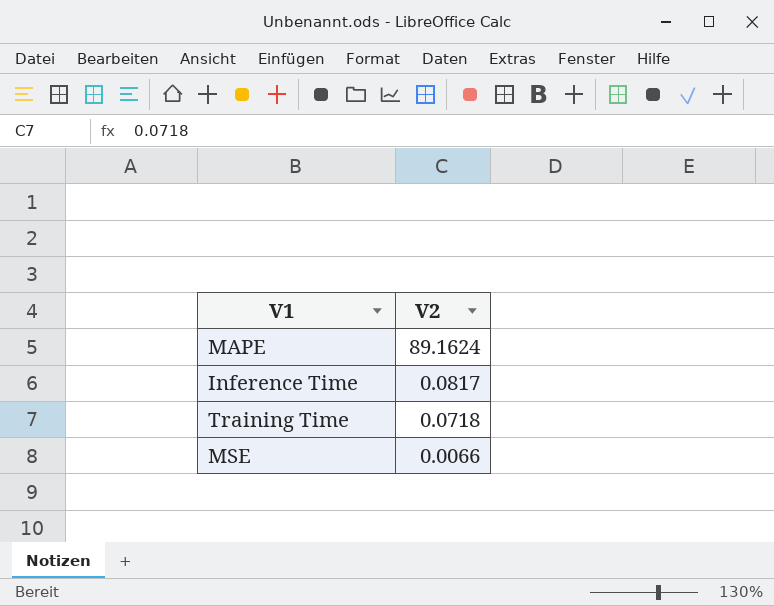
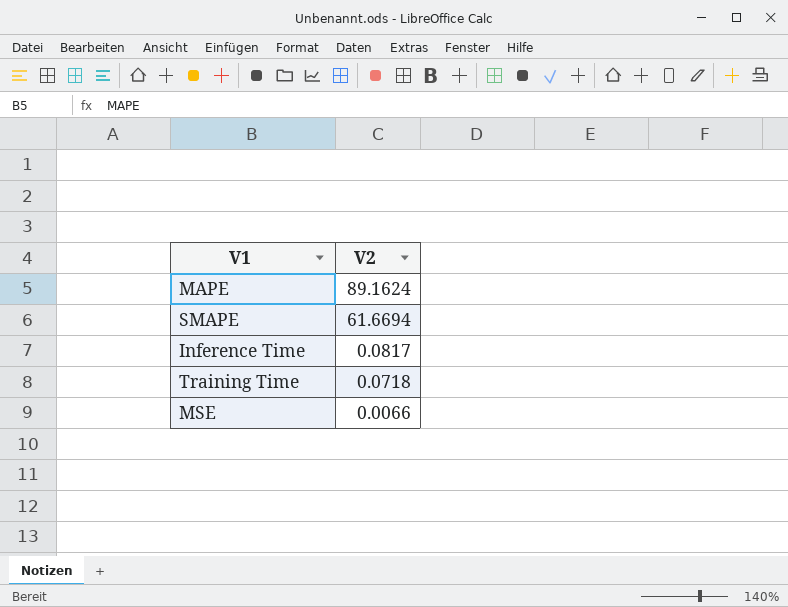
row SMAPE: none -> 61.6694

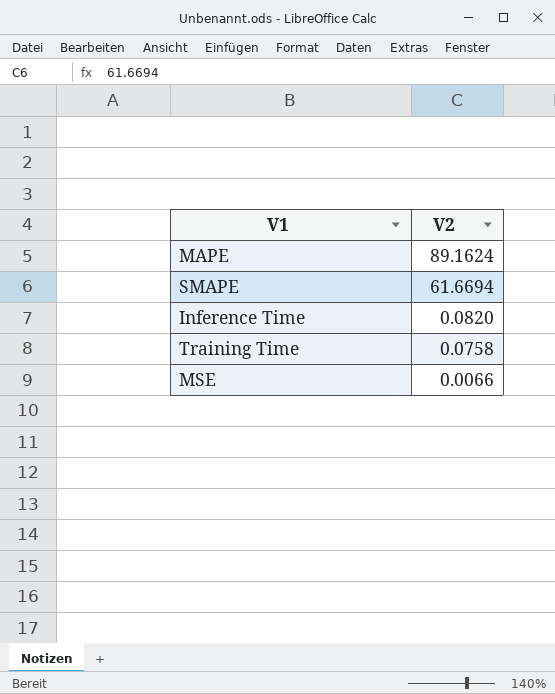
Inference Time | V2: 0.0817 -> 0.0820
Training Time | V2: 0.0718 -> 0.0758

